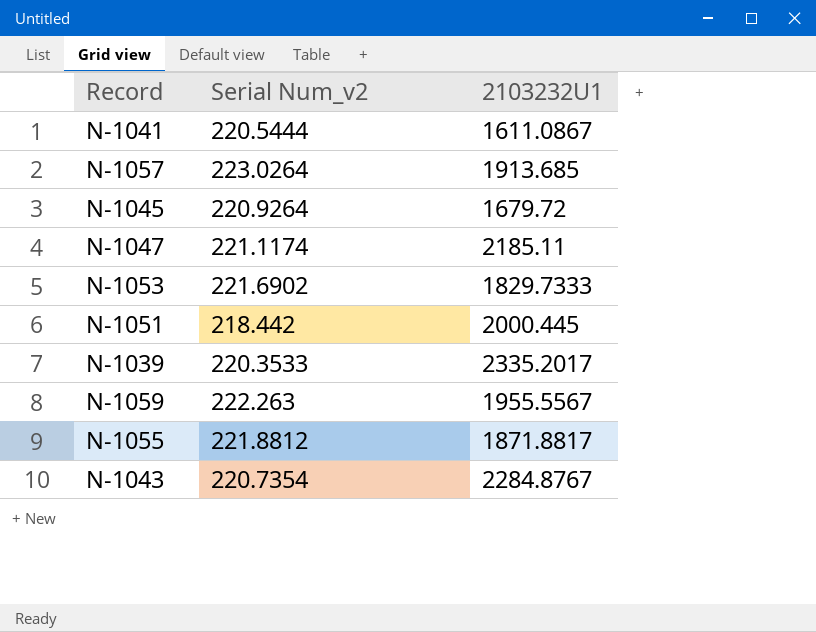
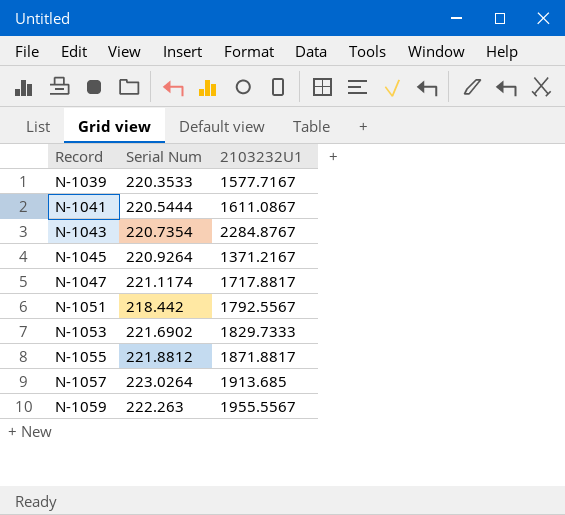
row order: none -> Record ascending
column name: Serial Num_v2 -> Serial Num
N-1039 | 2103232U1: 2335.2017 -> 1577.7167
N-1045 | 2103232U1: 1679.72 -> 1371.2167
N-1047 | 2103232U1: 2185.11 -> 1717.8817
N-1051 | 2103232U1: 2000.445 -> 1792.5567

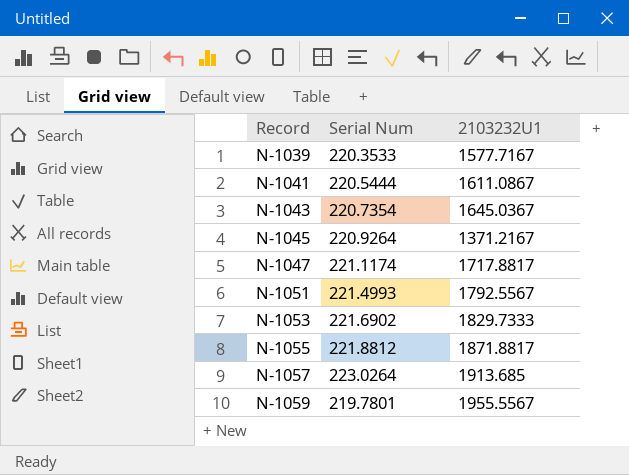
N-1043 | 2103232U1: 2284.8767 -> 1645.0367
N-1051 | Serial Num: 218.442 -> 221.4993
N-1059 | Serial Num: 222.263 -> 219.7801

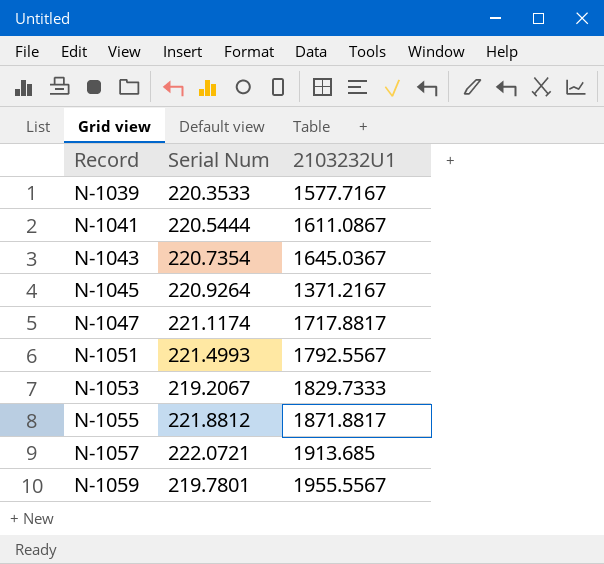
N-1053 | Serial Num: 221.6902 -> 219.2067
N-1057 | Serial Num: 223.0264 -> 222.0721

